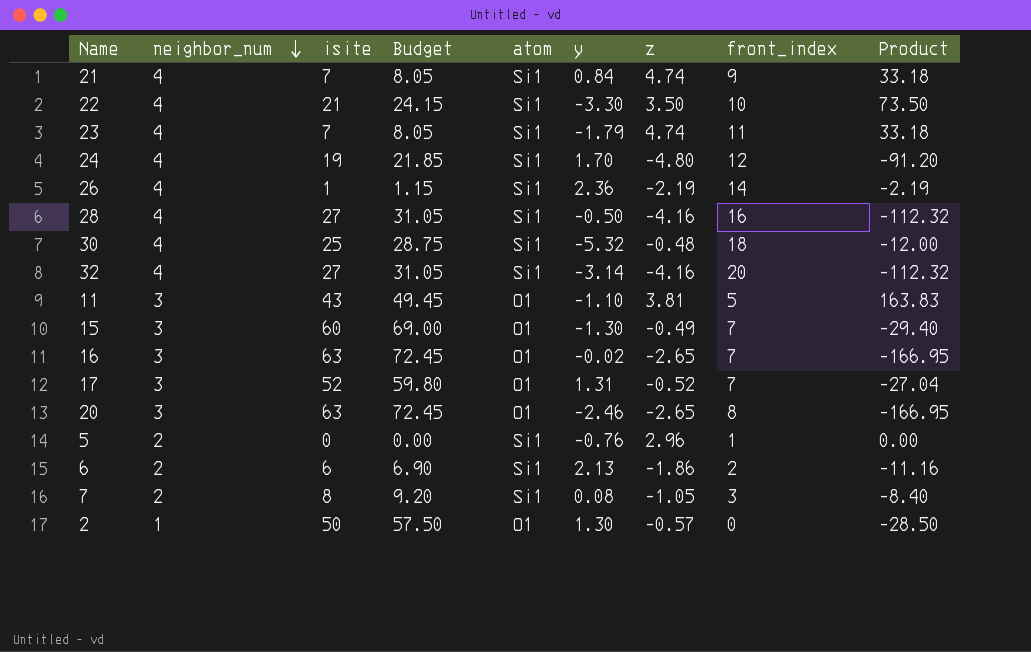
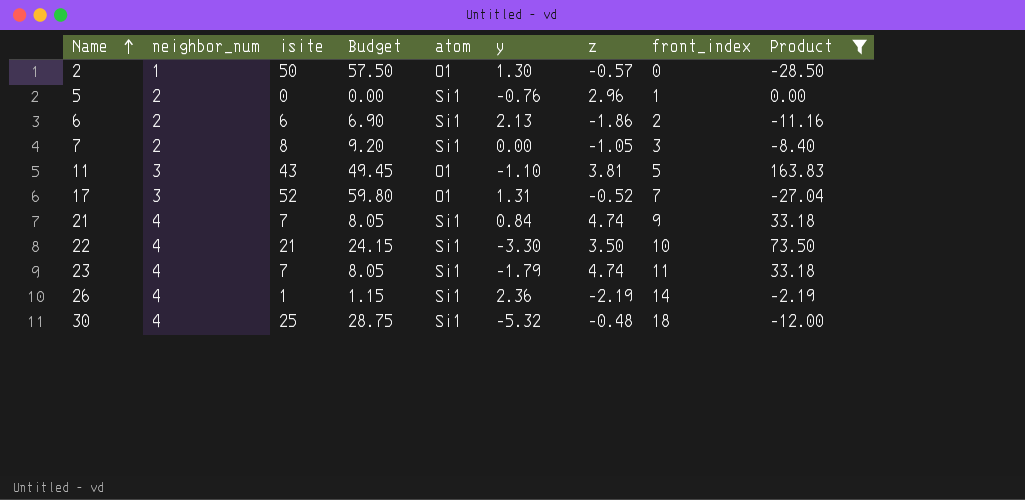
filter: none -> Product >= -28.50
row order: neighbor_num descending -> Name ascending
7 | y: 0.08 -> 0.00

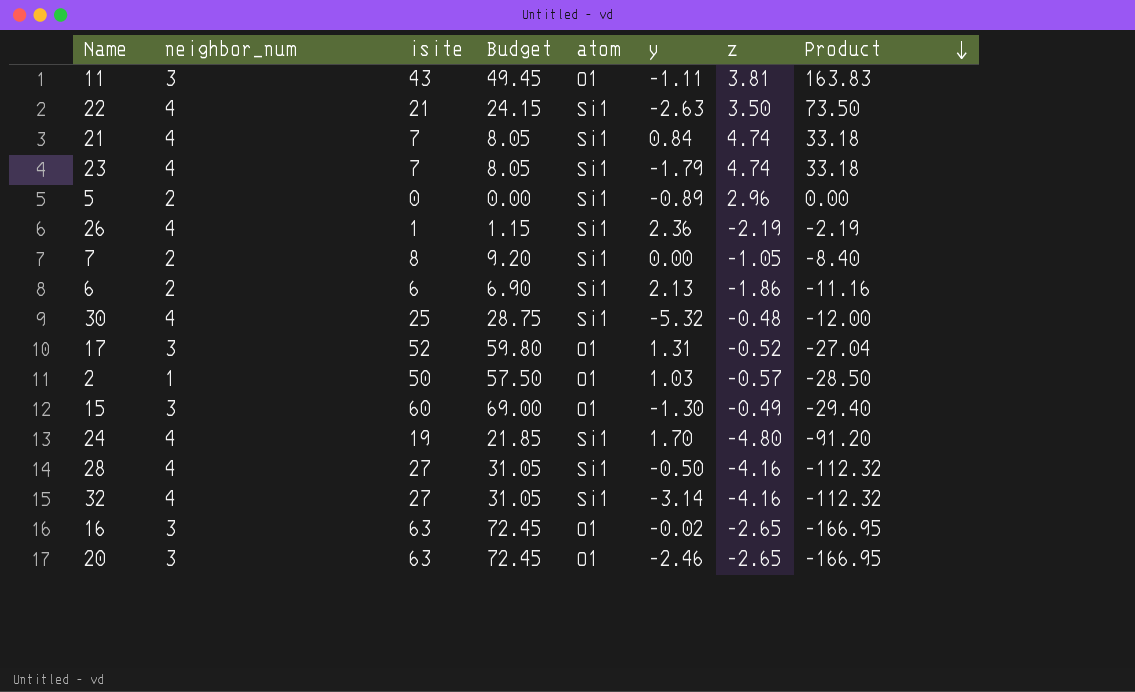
filter: Product >= -28.50 -> none
row order: Name ascending -> Product descending
column front_index | position: 8 -> none
11 | y: -1.10 -> -1.11
22 | y: -3.30 -> -2.63
5 | y: -0.76 -> -0.89
2 | y: 1.30 -> 1.03

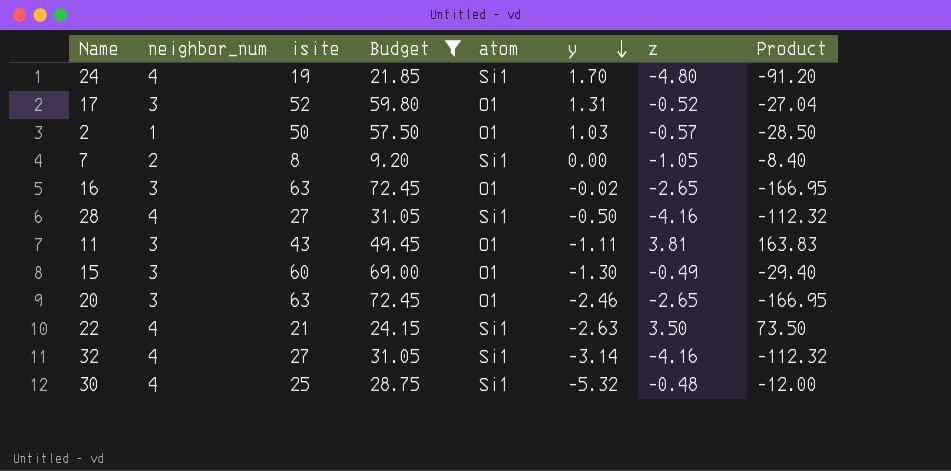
filter: none -> Budget >= 9.20
row order: Product descending -> y descending

